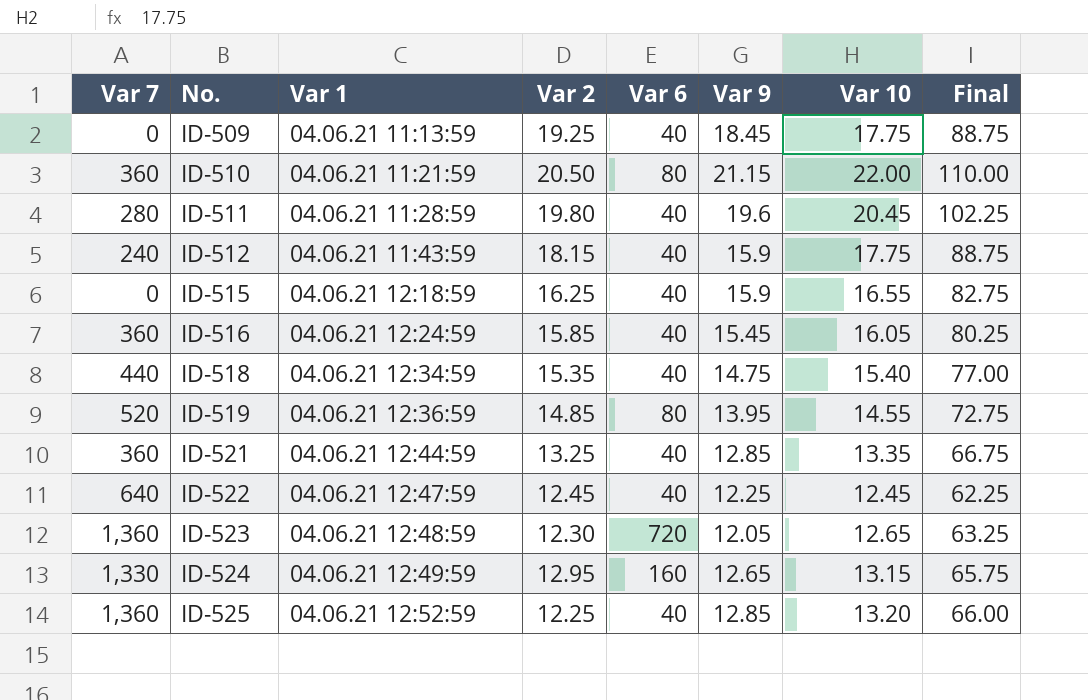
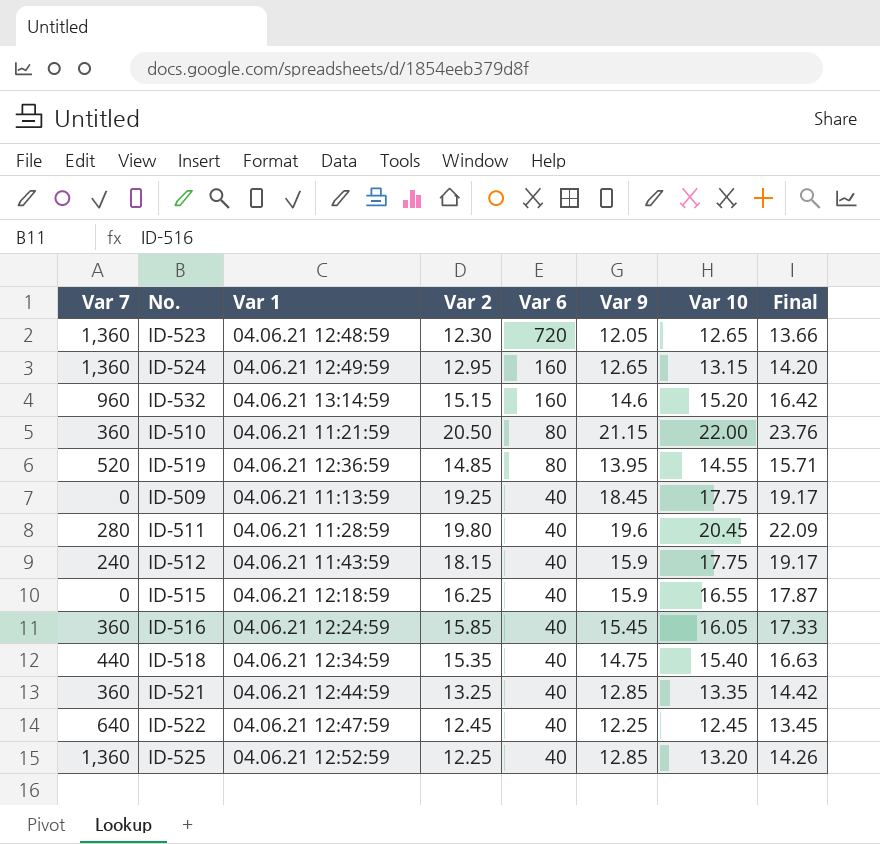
row order: No. ascending -> Var 6 descending
column Final | formula: [Var 10] * 5 -> [Var 10] * 1.08
ID-524 | Var 7: 1,330 -> 1,360
row ID-532: none -> 960 | 04.06.21 13:14:59 | 15.15 | 160 | 14.6 | 15.20 | 16.42

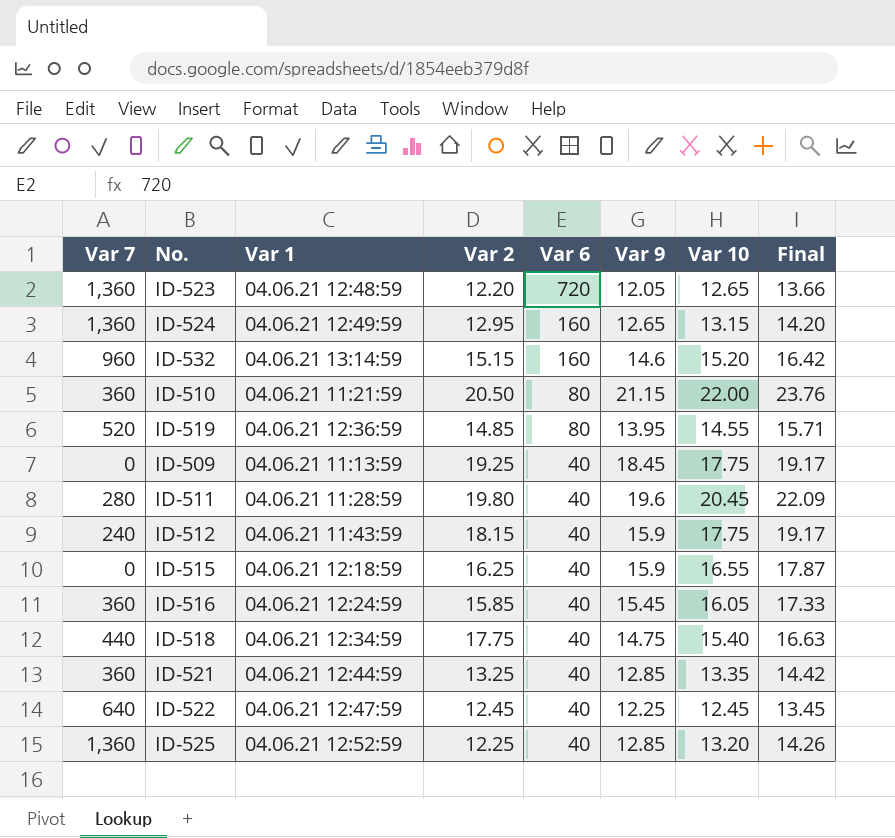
ID-523 | Var 2: 12.30 -> 12.20
ID-518 | Var 2: 15.35 -> 17.75

